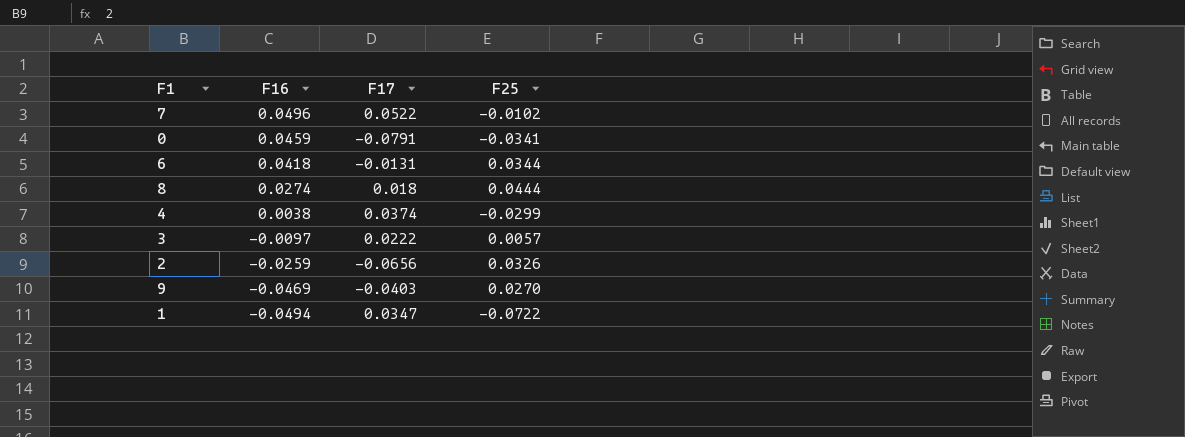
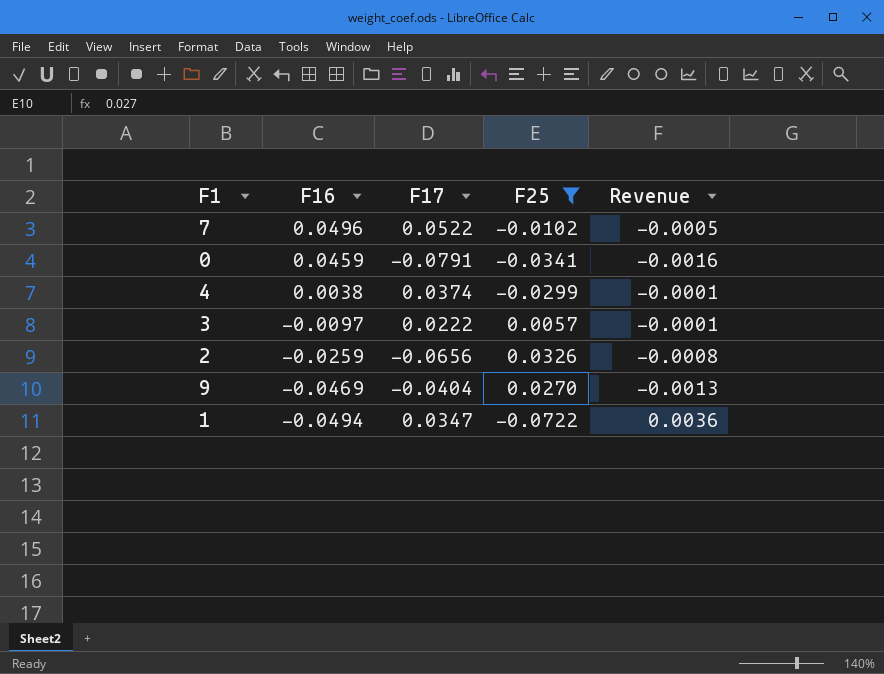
filter: none -> F25 <= 0.0326
column Revenue | formula: none -> [F16] * [F25]
9 | F17: -0.0403 -> -0.0404

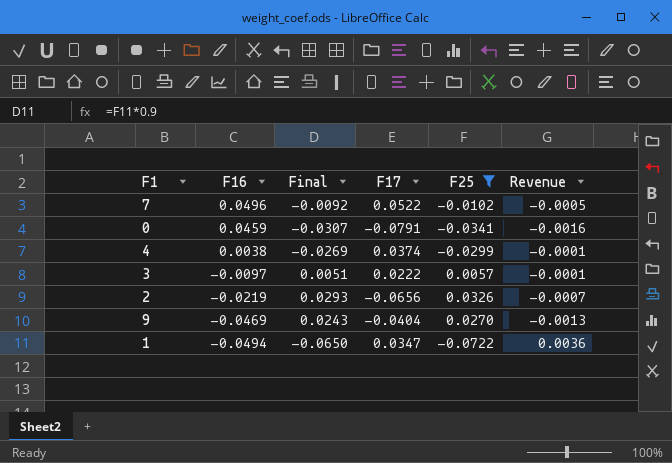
column Final | formula: none -> [F25] * 0.9
2 | F16: -0.0259 -> -0.0219
2 | Revenue: -0.0008 -> -0.0007

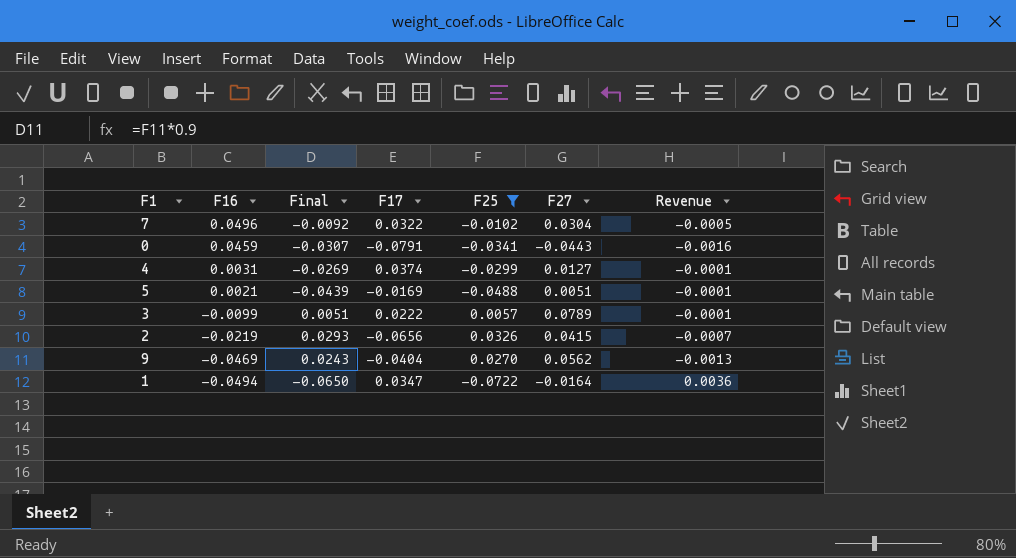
column F27 | position: none -> 6
7 | F17: 0.0522 -> 0.0322
4 | F16: 0.0038 -> 0.0031
row 5: none -> 0.0021 | -0.0439 | -0.0169 | -0.0488 | 0.0051 | -0.0001
3 | F16: -0.0097 -> -0.0099

